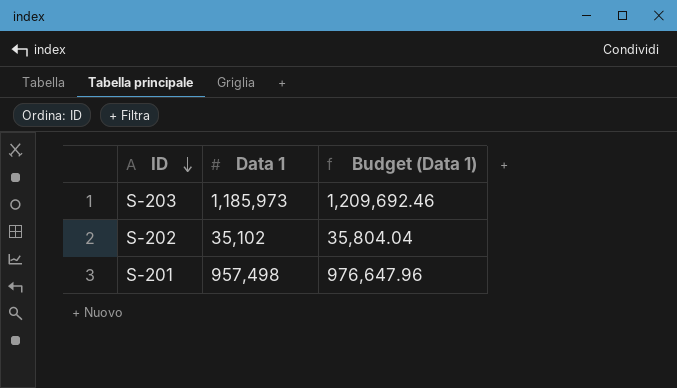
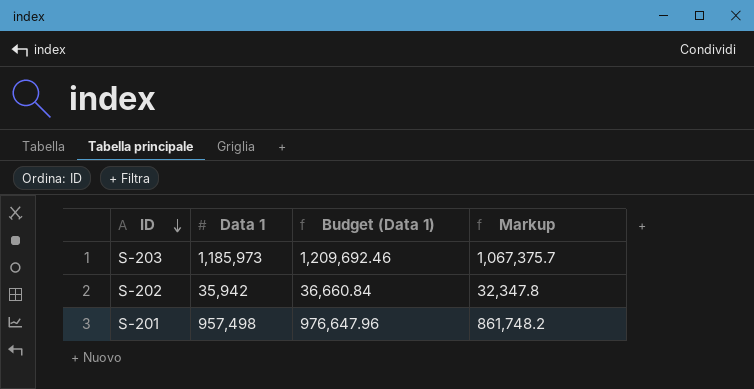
column Markup | formula: none -> [Data 1] * 0.9
S-202 | Data 1: 35,102 -> 35,942
S-202 | Budget (Data 1): 35,804.04 -> 36,660.84

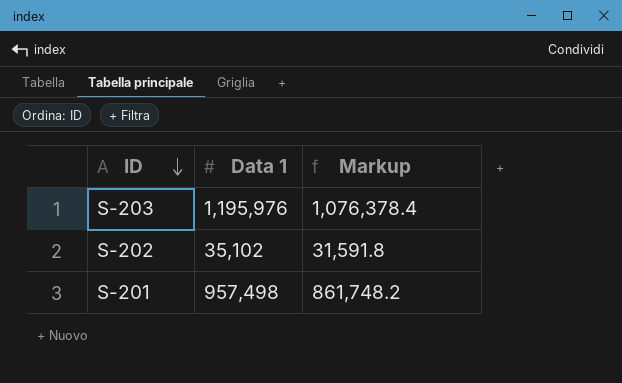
column Budget (Data 1) | formula: [Data 1] * 1.02 -> none
S-203 | Data 1: 1,185,973 -> 1,195,976
S-203 | Markup: 1,067,375.7 -> 1,076,378.4
S-202 | Data 1: 35,942 -> 35,102
S-202 | Markup: 32,347.8 -> 31,591.8

